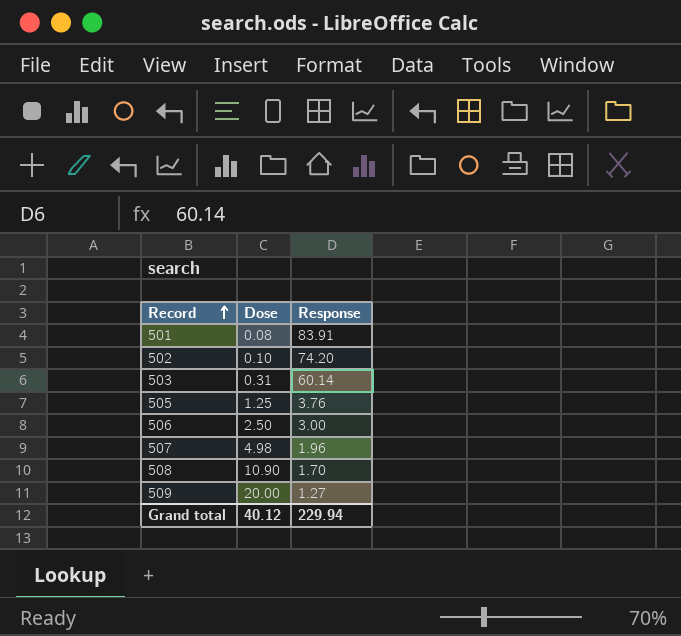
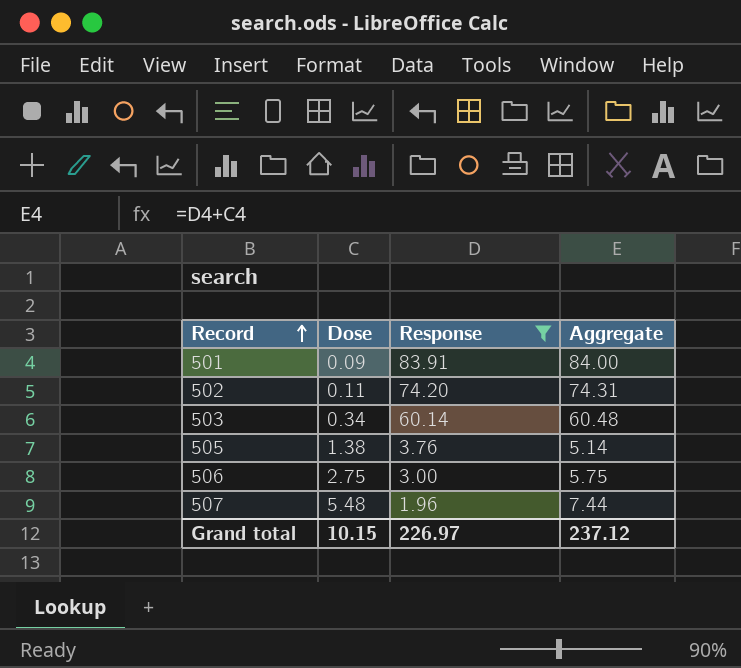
filter: none -> Response >= 1.96
column Aggregate | formula: none -> [Dose] + [Response]
501 | Dose: 0.08 -> 0.09
502 | Dose: 0.10 -> 0.11
503 | Dose: 0.31 -> 0.34
505 | Dose: 1.25 -> 1.38
506 | Dose: 2.50 -> 2.75
507 | Dose: 4.98 -> 5.48
Grand total | Dose: 40.12 -> 10.15
Grand total | Response: 229.94 -> 226.97

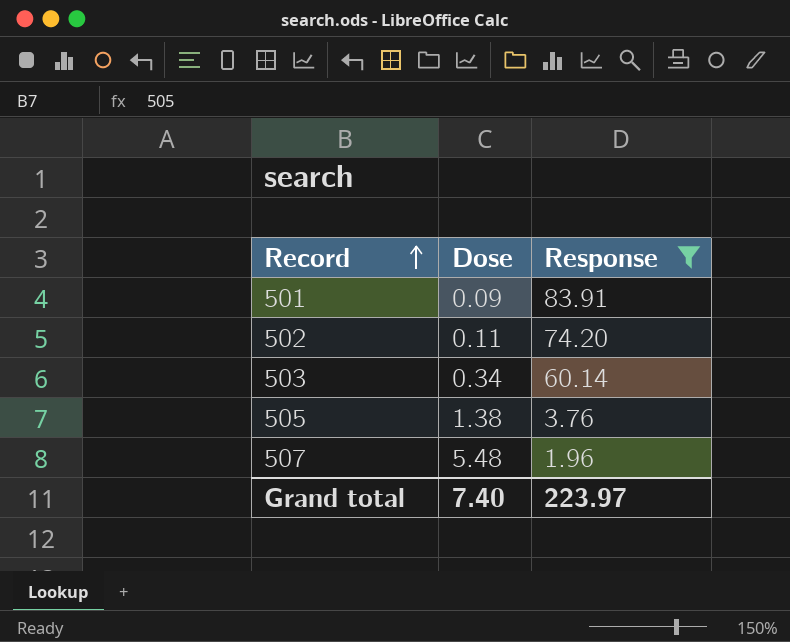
column Aggregate | formula: [Dose] + [Response] -> none
row 506: 2.75 | 3.00 | 5.75 -> none
Grand total | Dose: 10.15 -> 7.40
Grand total | Response: 226.97 -> 223.97

